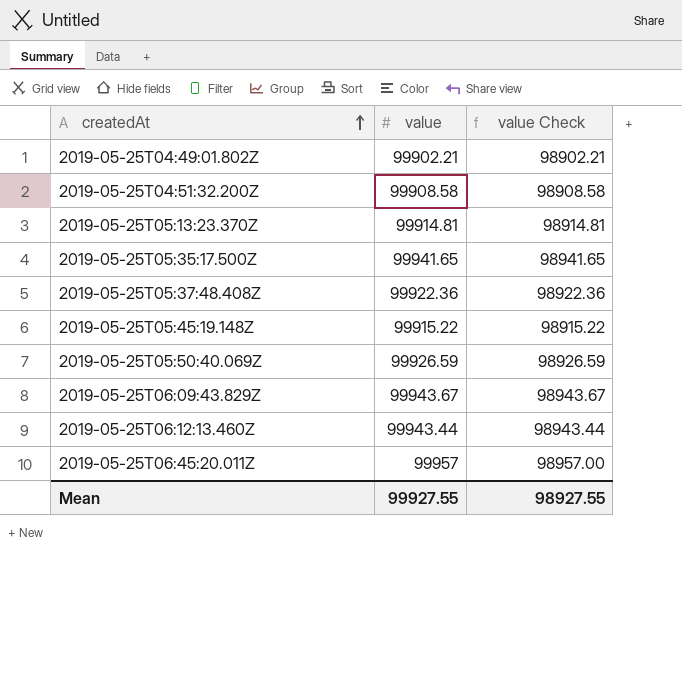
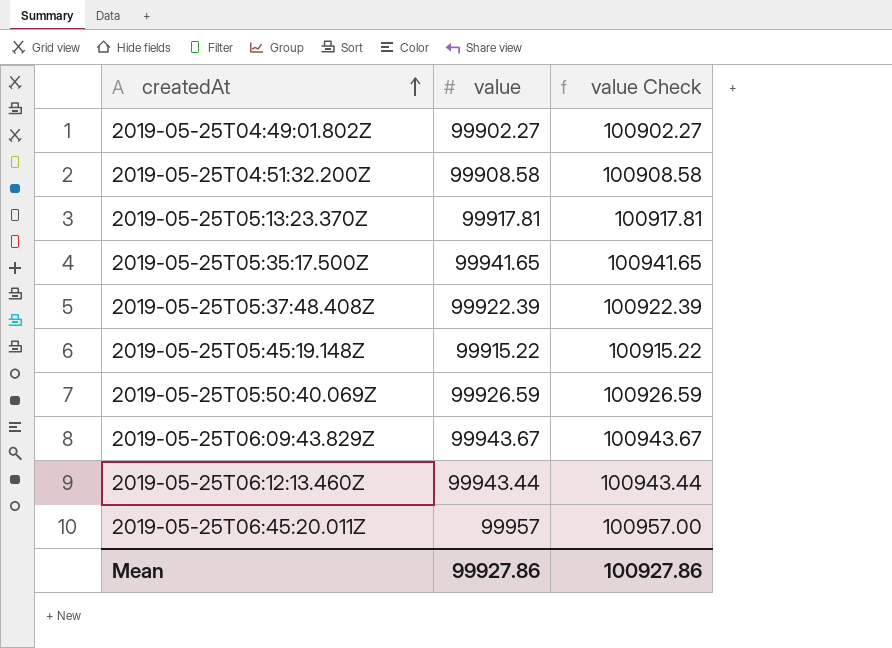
column value Check | formula: [value] - 1000 -> [value] + 1000
2019-05-25T04:49:01.802Z | value: 99902.21 -> 99902.27
2019-05-25T05:13:23.370Z | value: 99914.81 -> 99917.81
2019-05-25T05:37:48.408Z | value: 99922.36 -> 99922.39
Mean | value: 99927.55 -> 99927.86
Mean | value Check: 98927.55 -> 100927.86

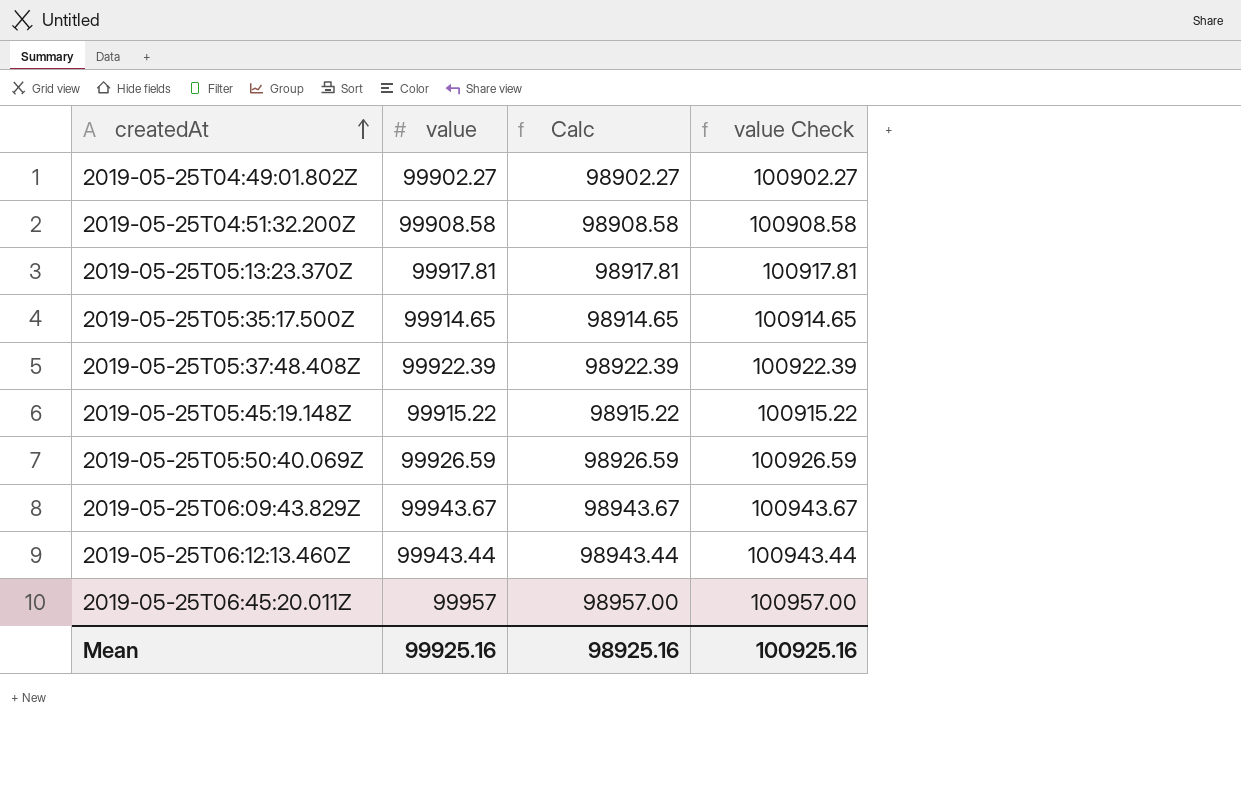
column Calc | formula: none -> [value] - 1000
2019-05-25T05:35:17.500Z | value: 99941.65 -> 99914.65
2019-05-25T05:35:17.500Z | value Check: 100941.65 -> 100914.65
Mean | value: 99927.86 -> 99925.16
Mean | value Check: 100927.86 -> 100925.16

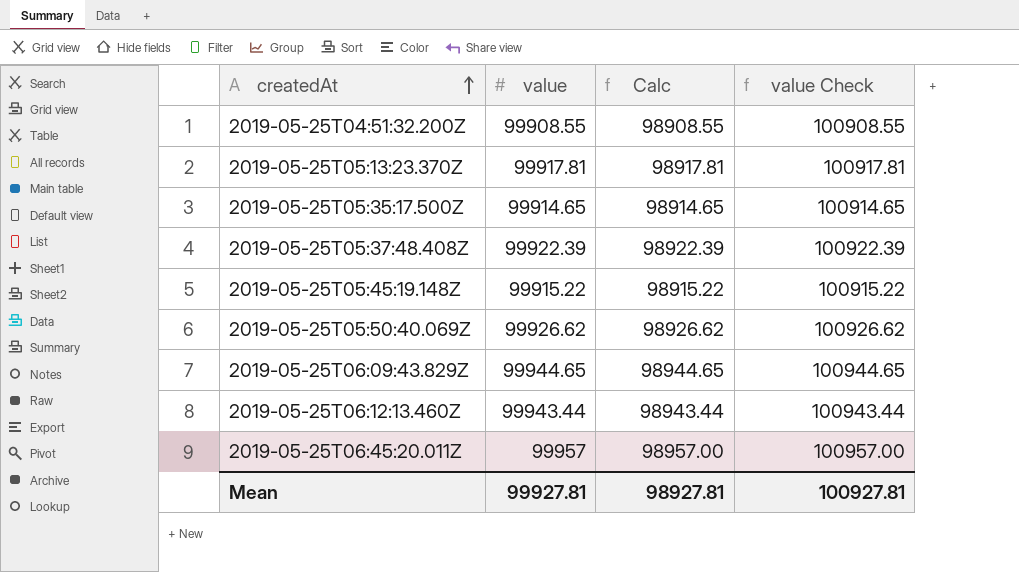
row 2019-05-25T04:49:01.802Z: 99902.27 | 98902.27 | 100902.27 -> none
2019-05-25T04:51:32.200Z | value: 99908.58 -> 99908.55
2019-05-25T04:51:32.200Z | Calc: 98908.58 -> 98908.55
2019-05-25T04:51:32.200Z | value Check: 100908.58 -> 100908.55
2019-05-25T05:50:40.069Z | value: 99926.59 -> 99926.62
2019-05-25T05:50:40.069Z | Calc: 98926.59 -> 98926.62
2019-05-25T05:50:40.069Z | value Check: 100926.59 -> 100926.62
2019-05-25T06:09:43.829Z | value: 99943.67 -> 99944.65
2019-05-25T06:09:43.829Z | Calc: 98943.67 -> 98944.65
2019-05-25T06:09:43.829Z | value Check: 100943.67 -> 100944.65
Mean | value: 99925.16 -> 99927.81
Mean | Calc: 98925.16 -> 98927.81
Mean | value Check: 100925.16 -> 100927.81

